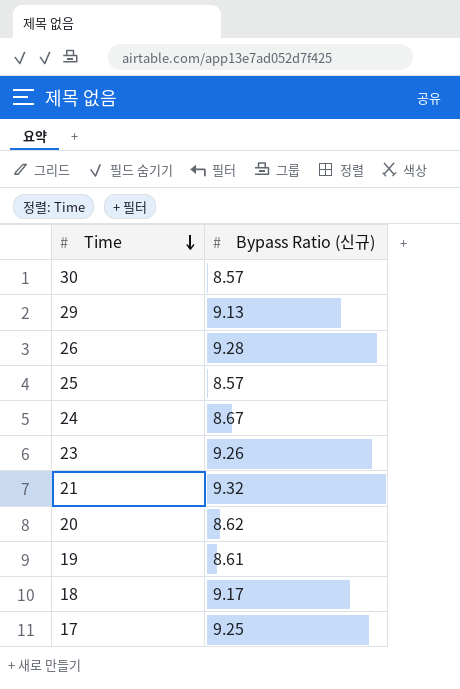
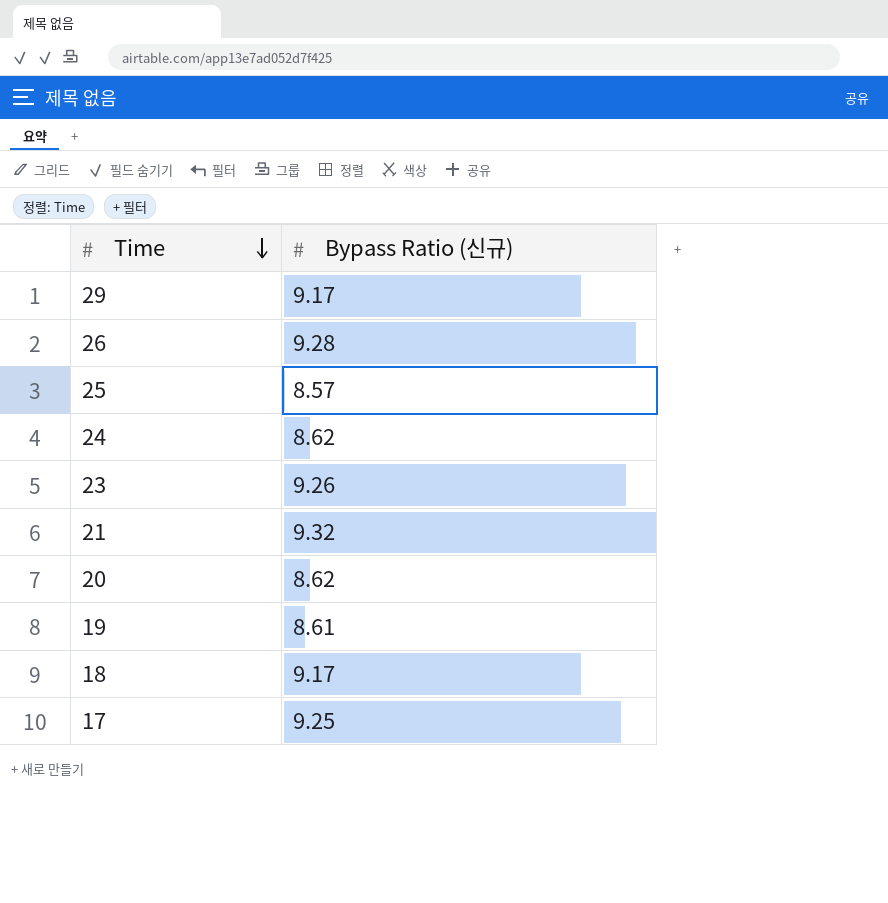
row 30: 8.57 -> none
29 | Bypass Ratio (신규): 9.13 -> 9.17
24 | Bypass Ratio (신규): 8.67 -> 8.62

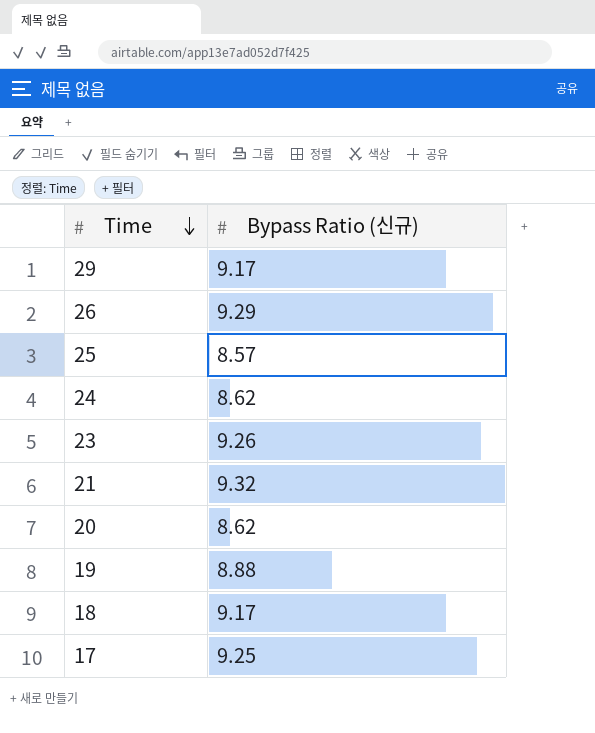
26 | Bypass Ratio (신규): 9.28 -> 9.29
19 | Bypass Ratio (신규): 8.61 -> 8.88

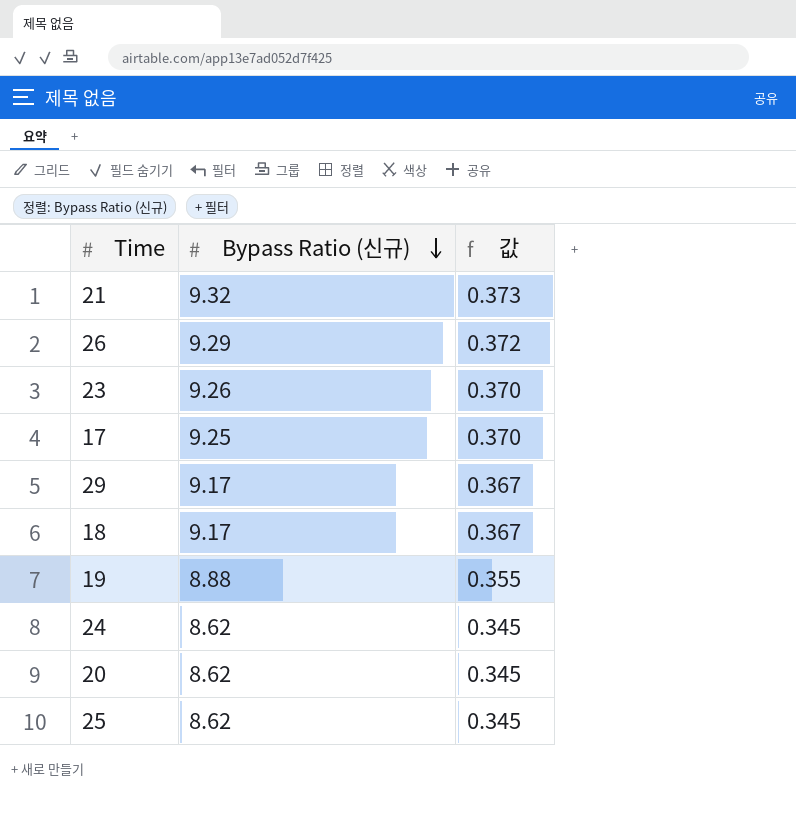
row order: Time descending -> Bypass Ratio (신규) descending
column 값 | formula: none -> [Bypass Ratio (신규)] * 0.04
25 | Bypass Ratio (신규): 8.57 -> 8.62

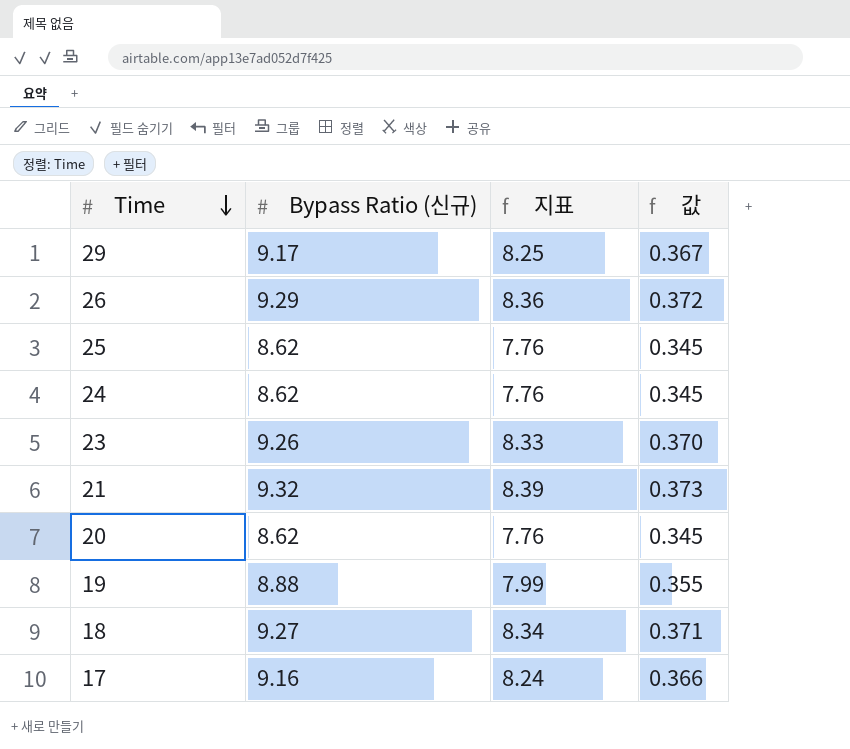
row order: Bypass Ratio (신규) descending -> Time descending
column 지표 | formula: none -> [Bypass Ratio (신규)] * 0.9
18 | Bypass Ratio (신규): 9.17 -> 9.27
18 | 값: 0.367 -> 0.371
17 | Bypass Ratio (신규): 9.25 -> 9.16
17 | 값: 0.370 -> 0.366

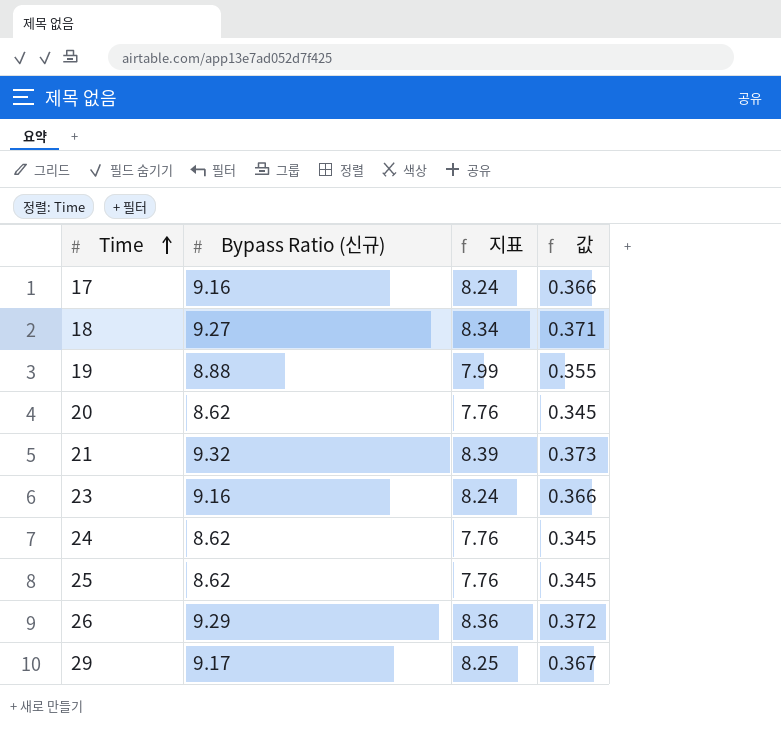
row order: Time descending -> Time ascending
23 | Bypass Ratio (신규): 9.26 -> 9.16
23 | 지표: 8.33 -> 8.24
23 | 값: 0.370 -> 0.366

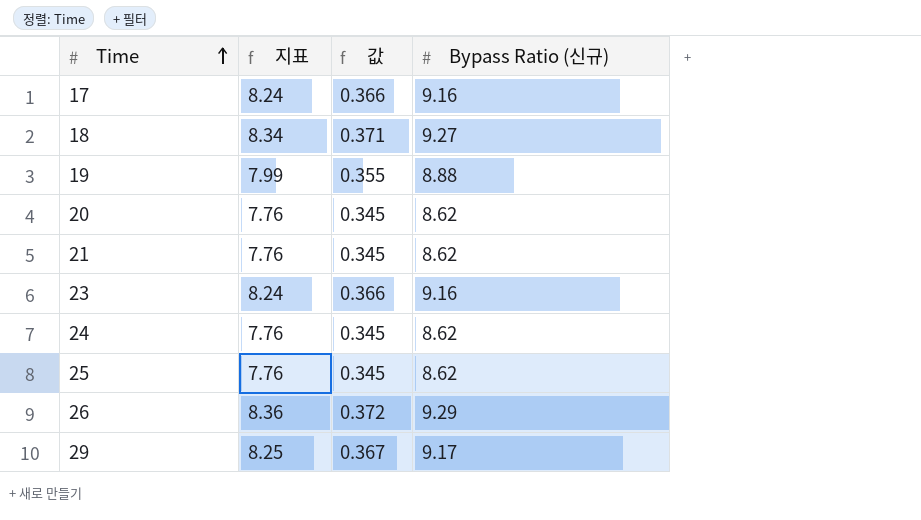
column Bypass Ratio (신규) | position: 2 -> 4
21 | 지표: 8.39 -> 7.76
21 | 값: 0.373 -> 0.345
21 | Bypass Ratio (신규): 9.32 -> 8.62

